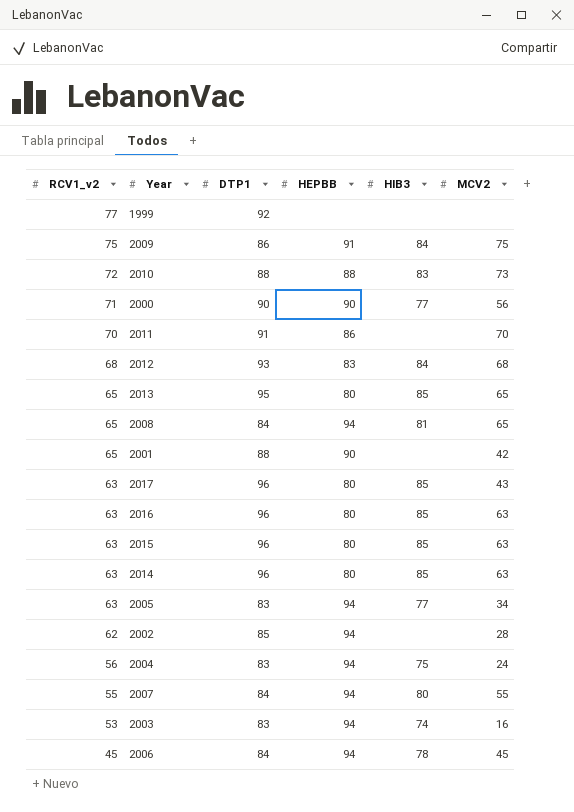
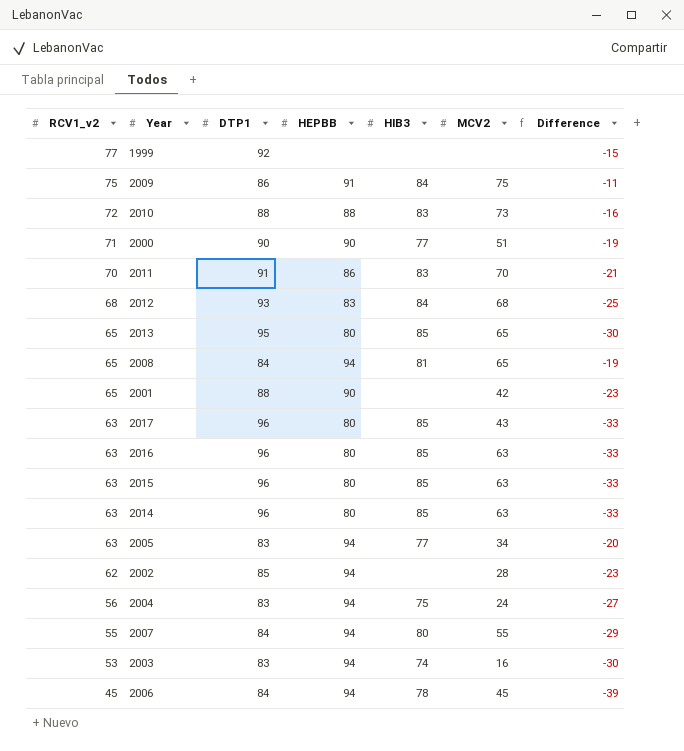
column Difference | formula: none -> [RCV1_v2] - [DTP1]
2000 | MCV2: 56 -> 51
2011 | HIB3: none -> 83

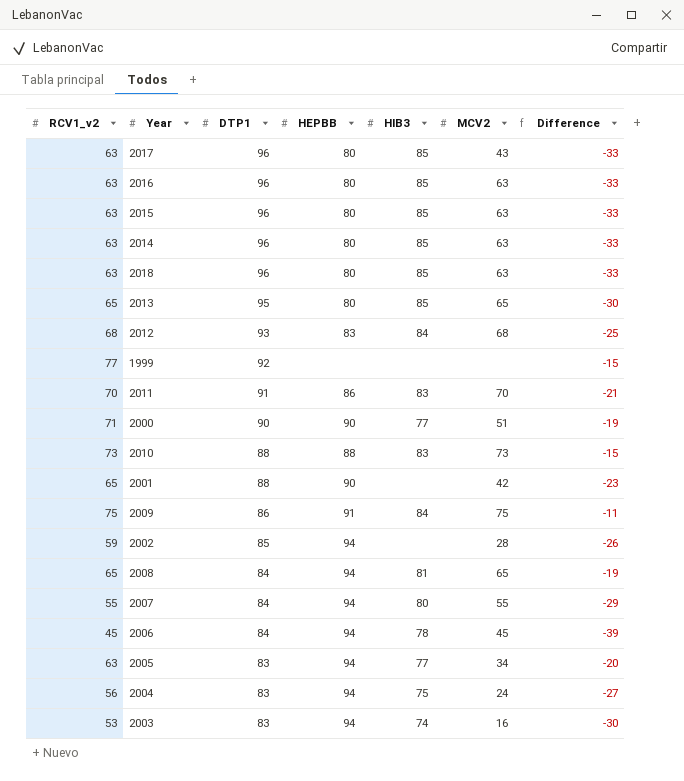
row order: RCV1_v2 descending -> DTP1 descending
row 2018: none -> 63 | 96 | 80 | 85 | 63 | -33
2010 | RCV1_v2: 72 -> 73
2010 | Difference: -16 -> -15
2002 | RCV1_v2: 62 -> 59
2002 | Difference: -23 -> -26

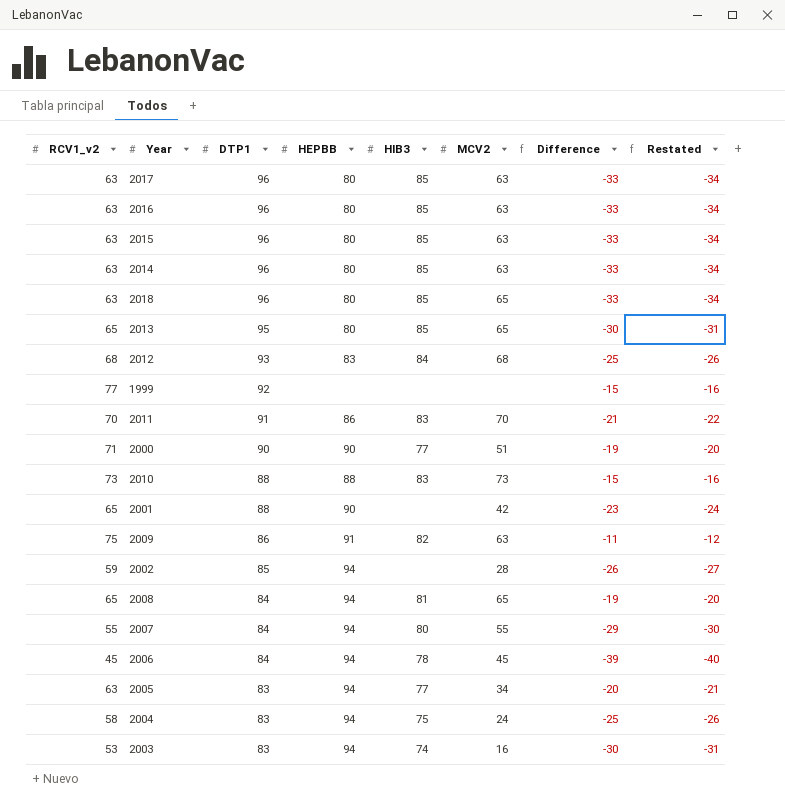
column Restated | formula: none -> [Difference] - 1
2017 | MCV2: 43 -> 63
2018 | MCV2: 63 -> 65
2009 | HIB3: 84 -> 82
2009 | MCV2: 75 -> 63
2004 | RCV1_v2: 56 -> 58
2004 | Difference: -27 -> -25

